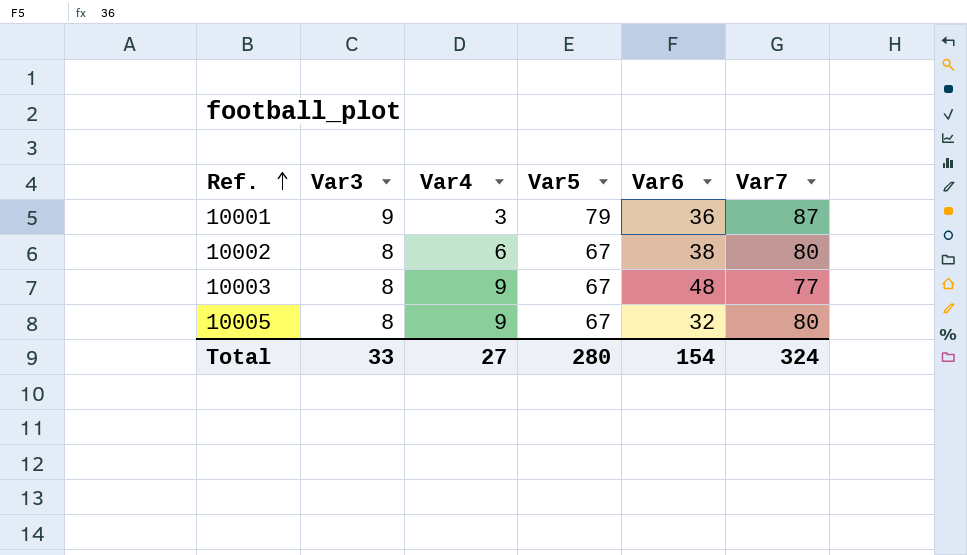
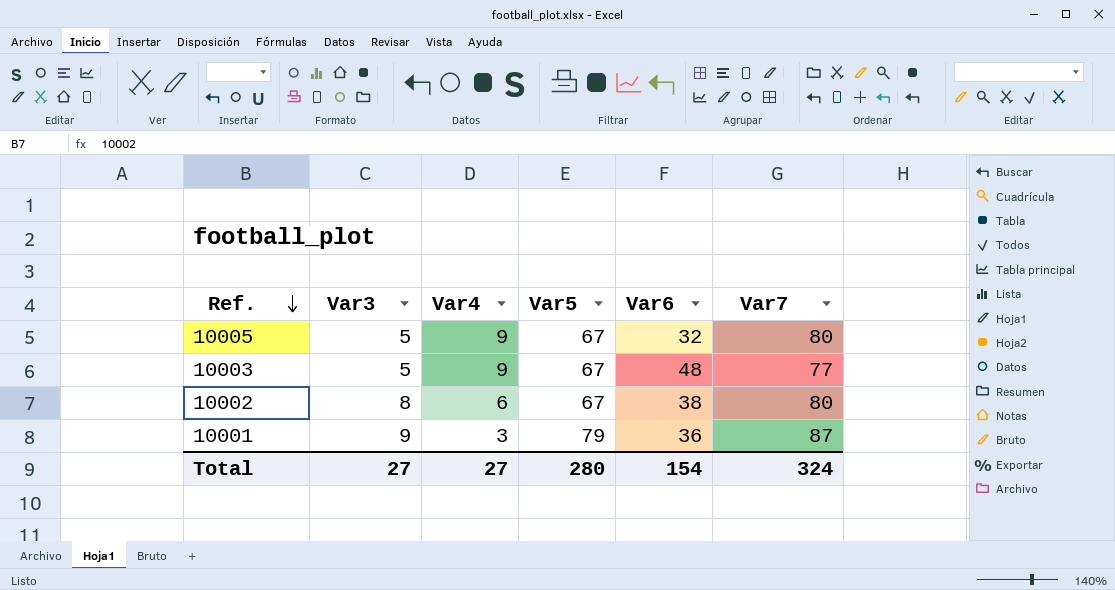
row order: Ref. ascending -> Ref. descending
10005 | Var3: 8 -> 5
10003 | Var3: 8 -> 5
Total | Var3: 33 -> 27

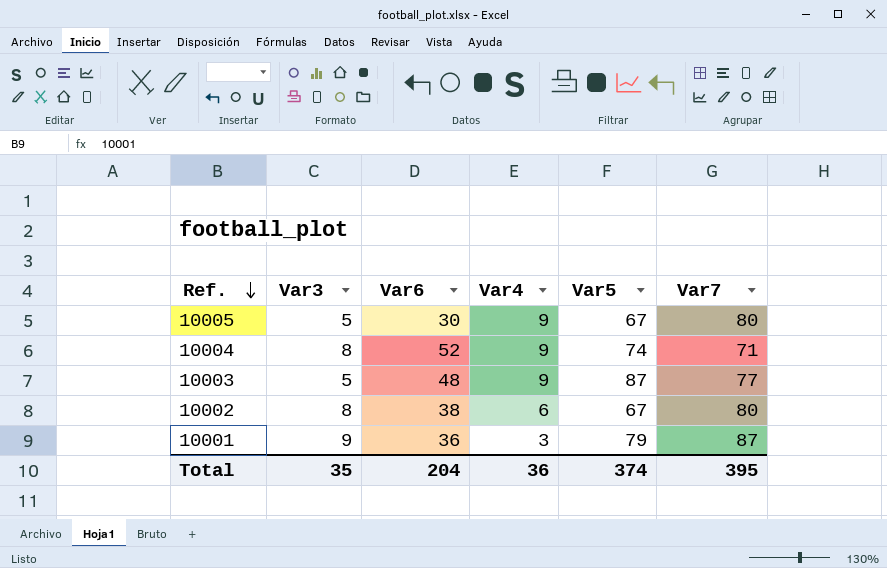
column Var6 | position: 5 -> 3
10005 | Var6: 32 -> 30
row 10004: none -> 8 | 52 | 9 | 74 | 71
10003 | Var5: 67 -> 87
Total | Var3: 27 -> 35
Total | Var6: 154 -> 204
Total | Var4: 27 -> 36
Total | Var5: 280 -> 374
Total | Var7: 324 -> 395

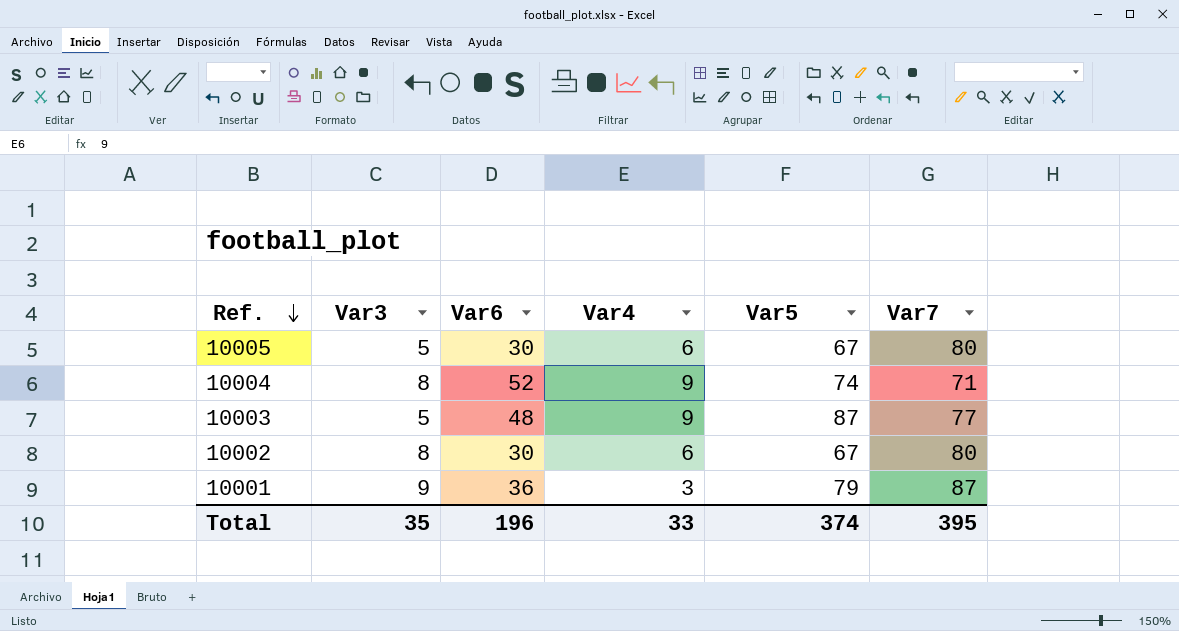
10005 | Var4: 9 -> 6
10002 | Var6: 38 -> 30
Total | Var6: 204 -> 196
Total | Var4: 36 -> 33

